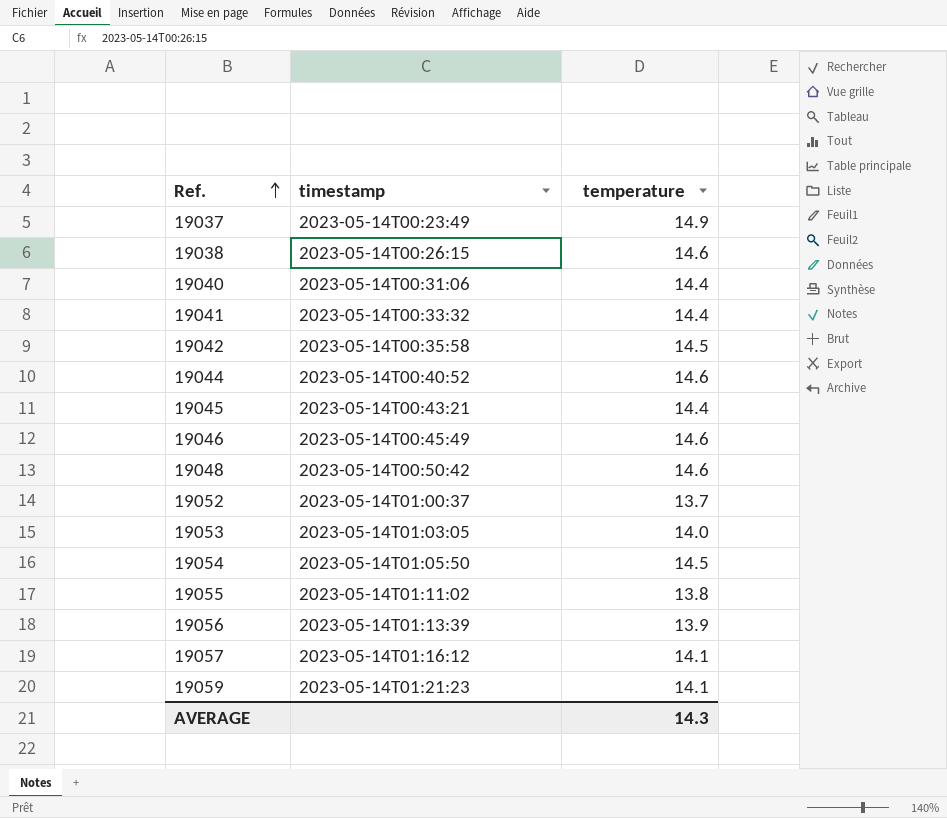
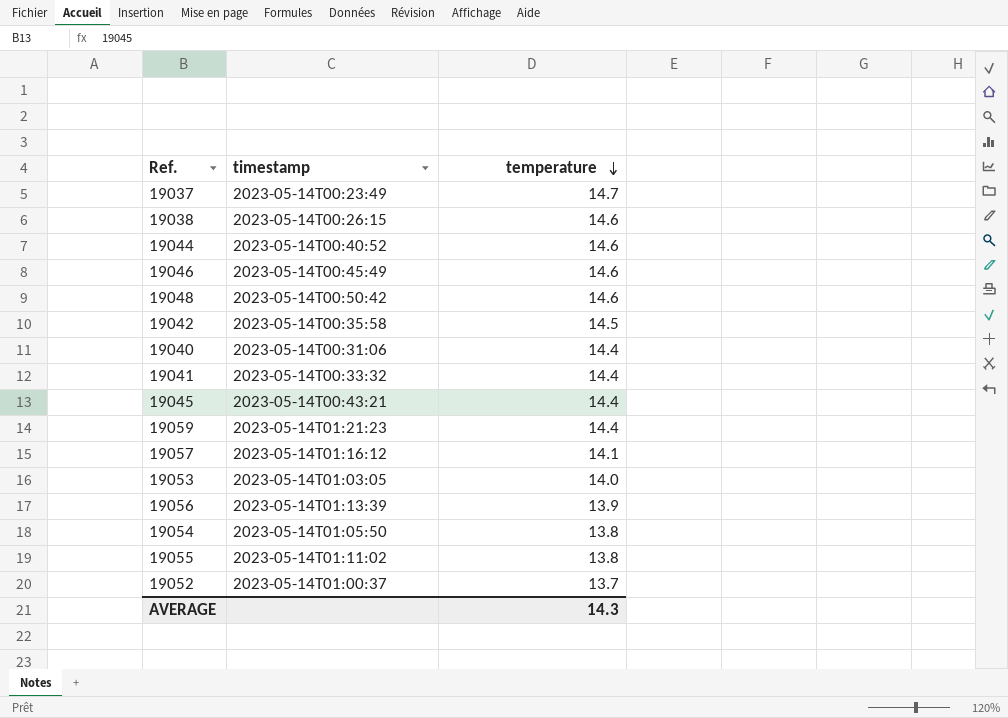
row order: Ref. ascending -> temperature descending
19037 | temperature: 14.9 -> 14.7
19059 | temperature: 14.1 -> 14.4
19054 | temperature: 14.5 -> 13.8

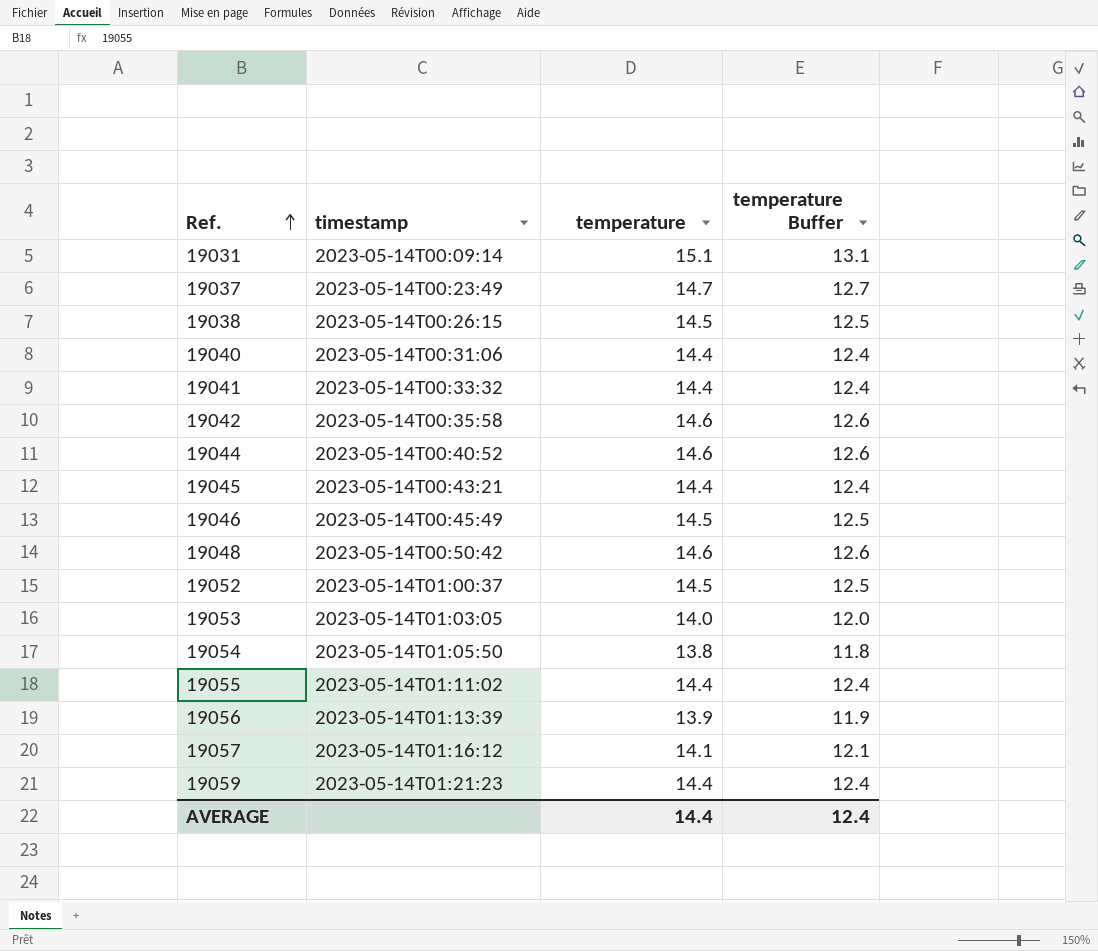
row order: temperature descending -> Ref. ascending
column temperature Buffer | formula: none -> [temperature] - 2
row 19031: none -> 2023-05-14T00:09:14 | 15.1 | 13.1
19038 | temperature: 14.6 -> 14.5
19042 | temperature: 14.5 -> 14.6
19046 | temperature: 14.6 -> 14.5
19052 | temperature: 13.7 -> 14.5
19055 | temperature: 13.8 -> 14.4
AVERAGE | temperature: 14.3 -> 14.4

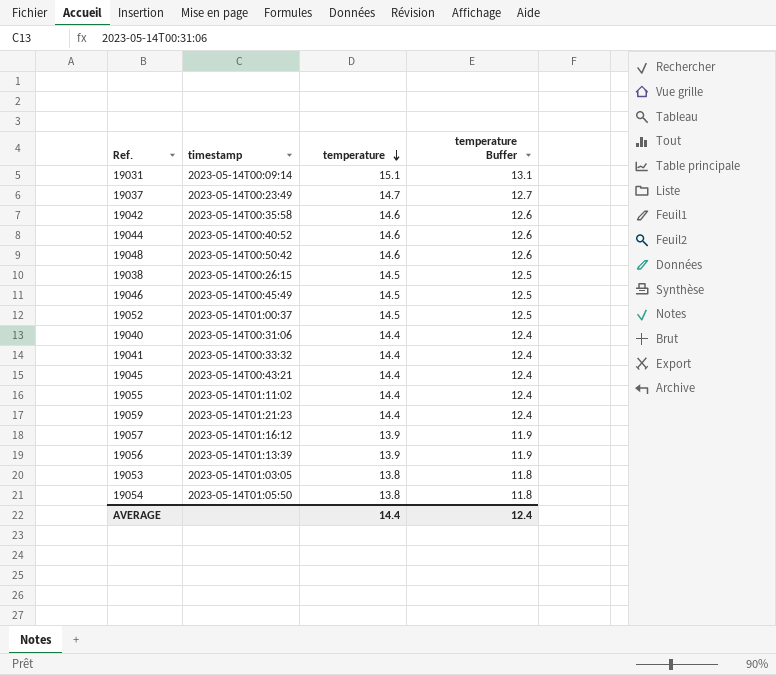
row order: Ref. ascending -> temperature descending
19057 | temperature: 14.1 -> 13.9
19057 | temperature Buffer: 12.1 -> 11.9
19053 | temperature: 14.0 -> 13.8
19053 | temperature Buffer: 12.0 -> 11.8

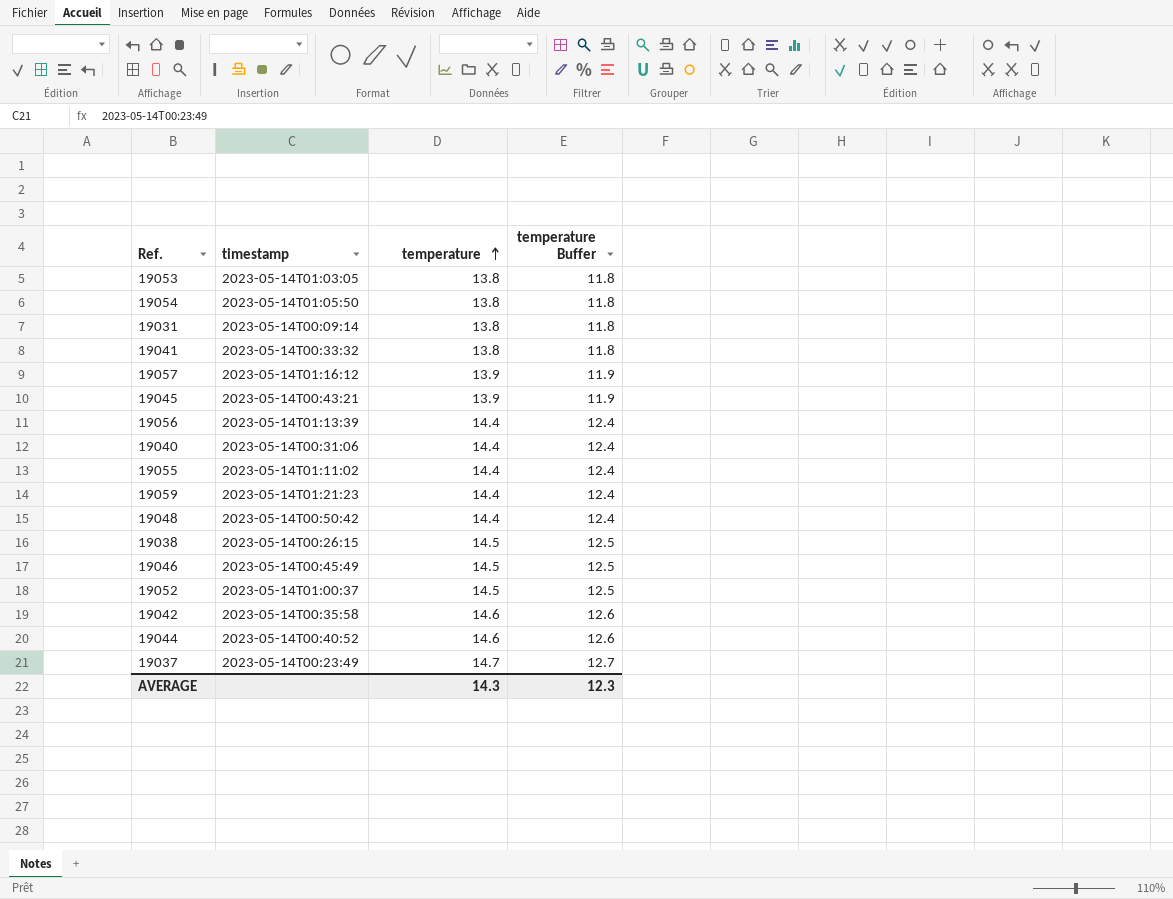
row order: temperature descending -> temperature ascending
19031 | temperature: 15.1 -> 13.8
19031 | temperature Buffer: 13.1 -> 11.8
19041 | temperature: 14.4 -> 13.8
19041 | temperature Buffer: 12.4 -> 11.8
19045 | temperature: 14.4 -> 13.9
19045 | temperature Buffer: 12.4 -> 11.9
19056 | temperature: 13.9 -> 14.4
19056 | temperature Buffer: 11.9 -> 12.4
19048 | temperature: 14.6 -> 14.4
19048 | temperature Buffer: 12.6 -> 12.4
AVERAGE | temperature: 14.4 -> 14.3
AVERAGE | temperature Buffer: 12.4 -> 12.3

